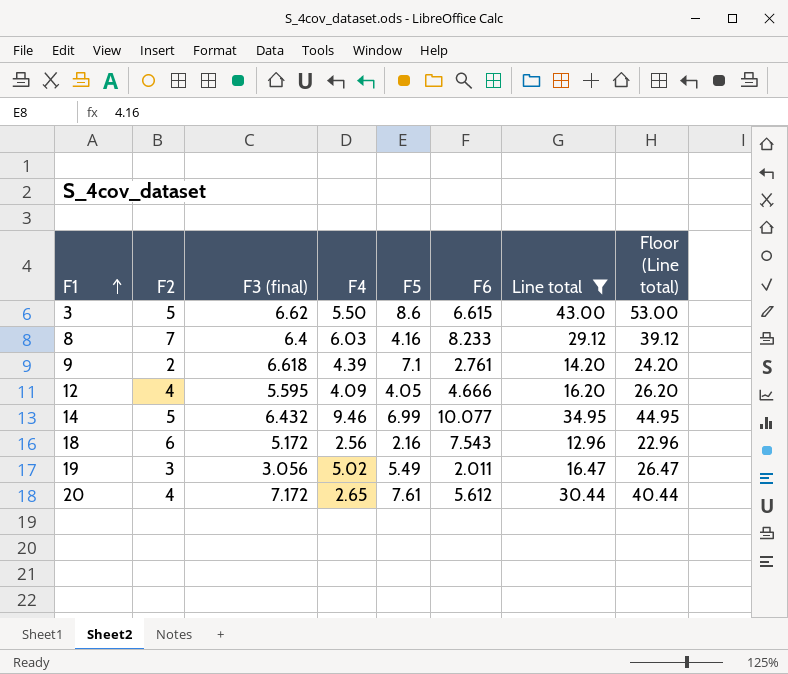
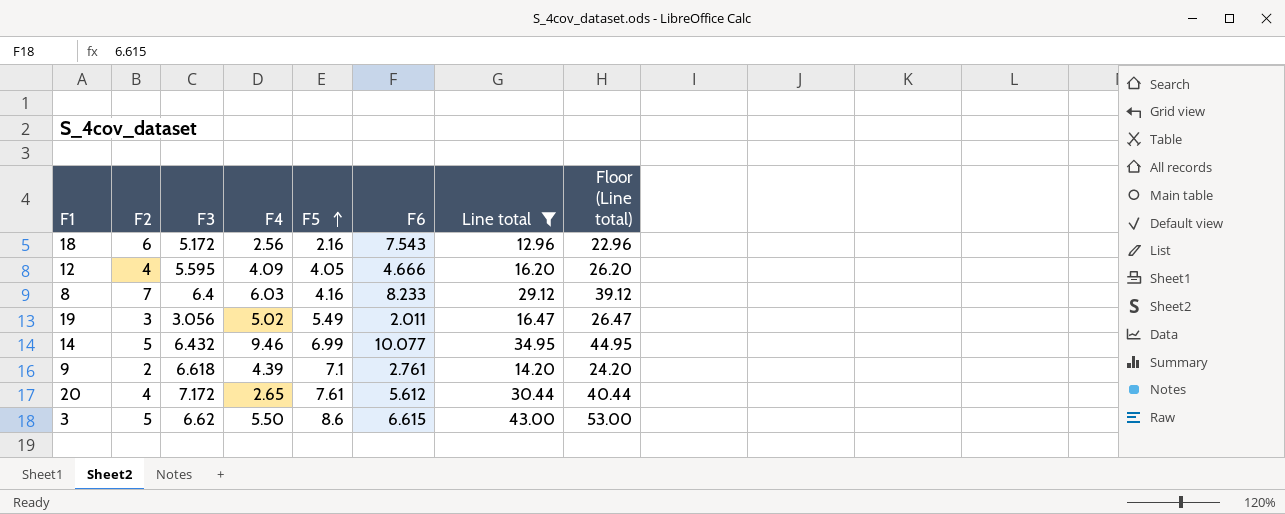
row order: F1 ascending -> F5 ascending
column name: F3 (final) -> F3

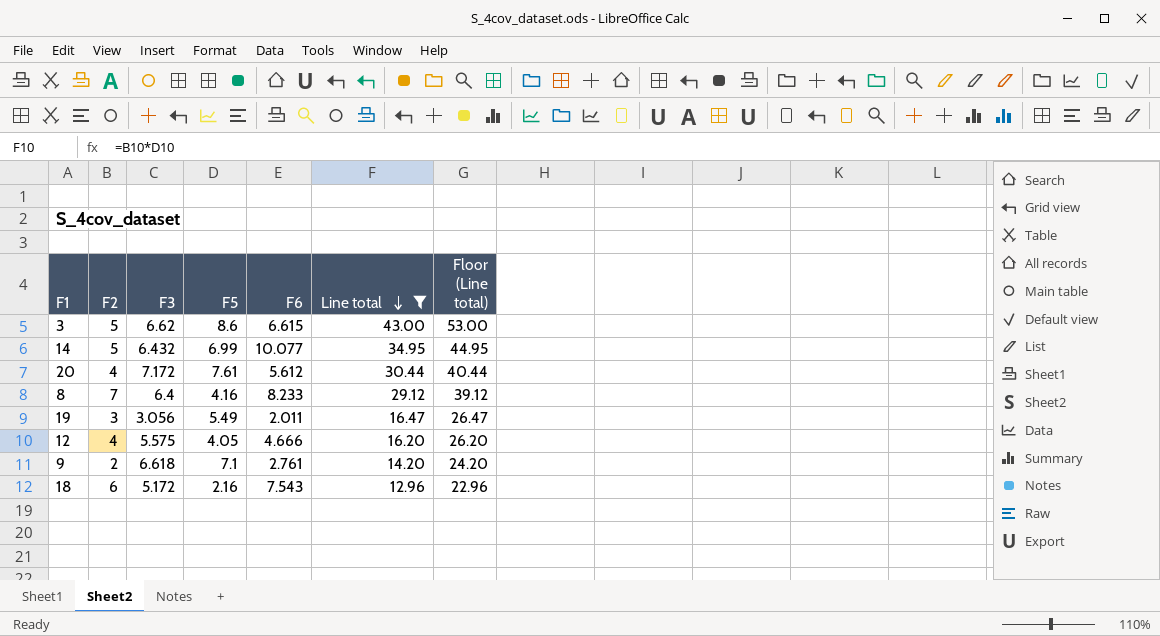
row order: F5 ascending -> Line total descending
column F4 | position: 4 -> none
12 | F3: 5.595 -> 5.575

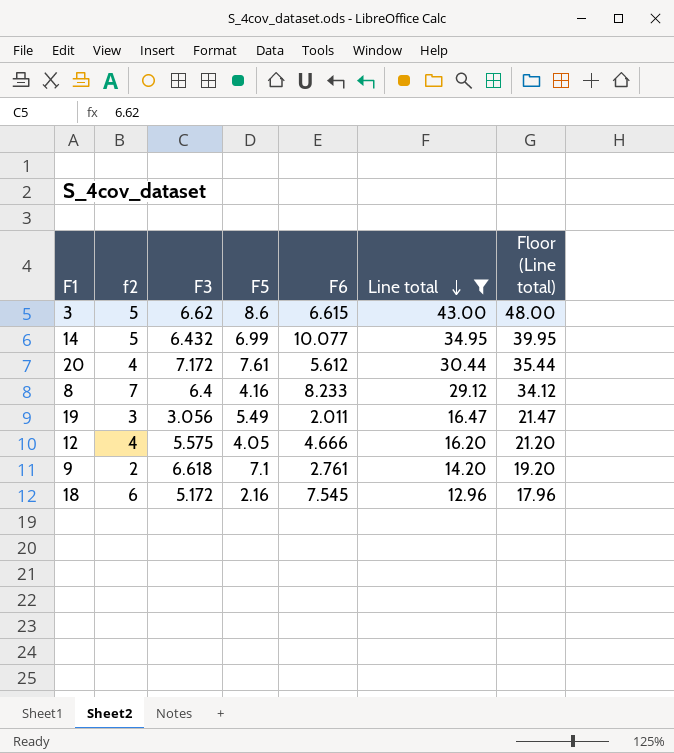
column name: F2 -> f2
column Floor (Line total) | formula: [Line total] + 10 -> [Line total] + 5
18 | F6: 7.543 -> 7.545

